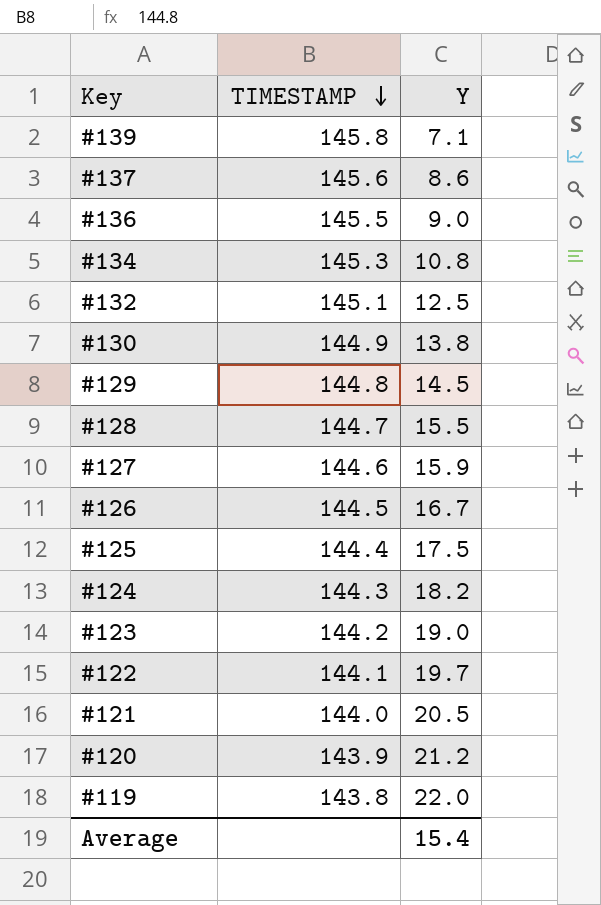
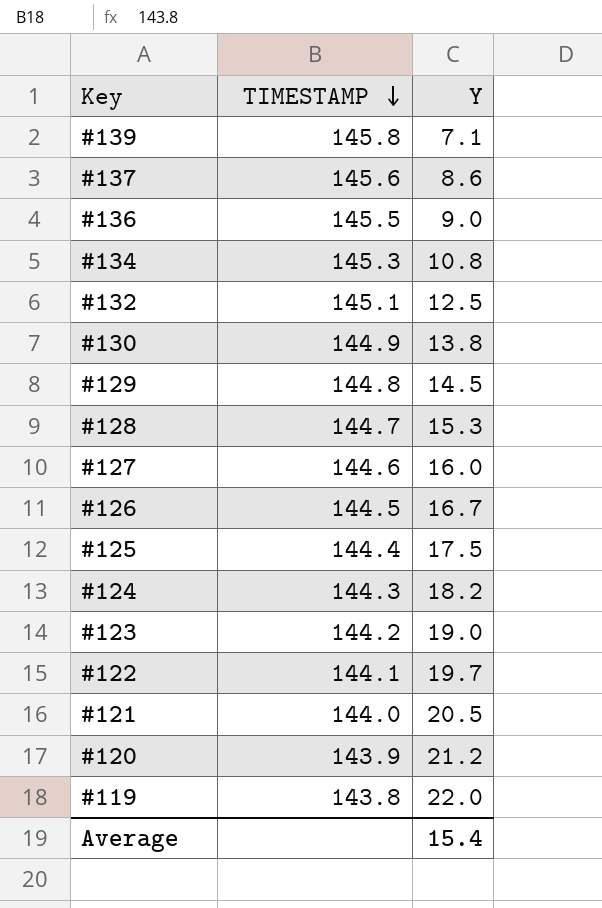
#128 | Y: 15.5 -> 15.3
#127 | Y: 15.9 -> 16.0

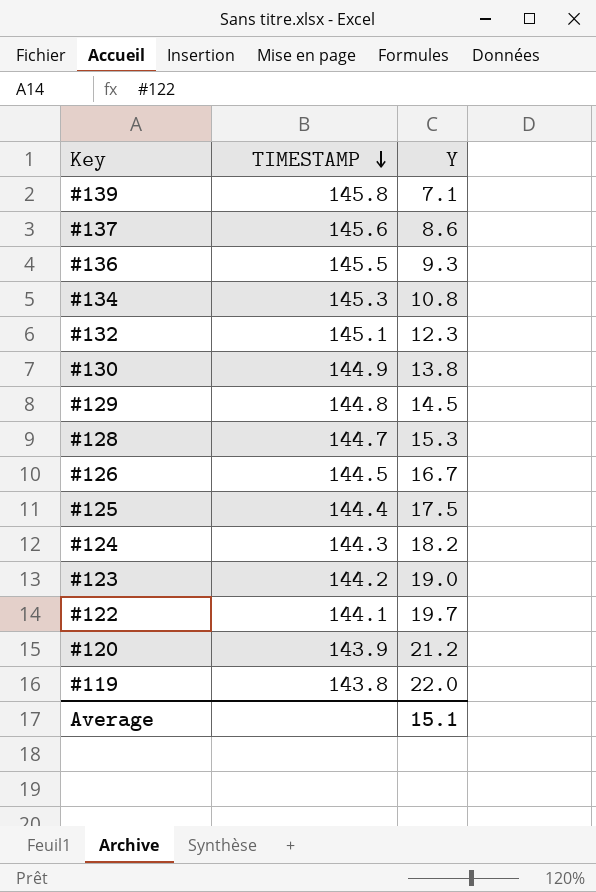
row #127: 144.6 | 16.0 -> none
row #121: 144.0 | 20.5 -> none
#136 | Y: 9.0 -> 9.3
#132 | Y: 12.5 -> 12.3
Average | Y: 15.4 -> 15.1

